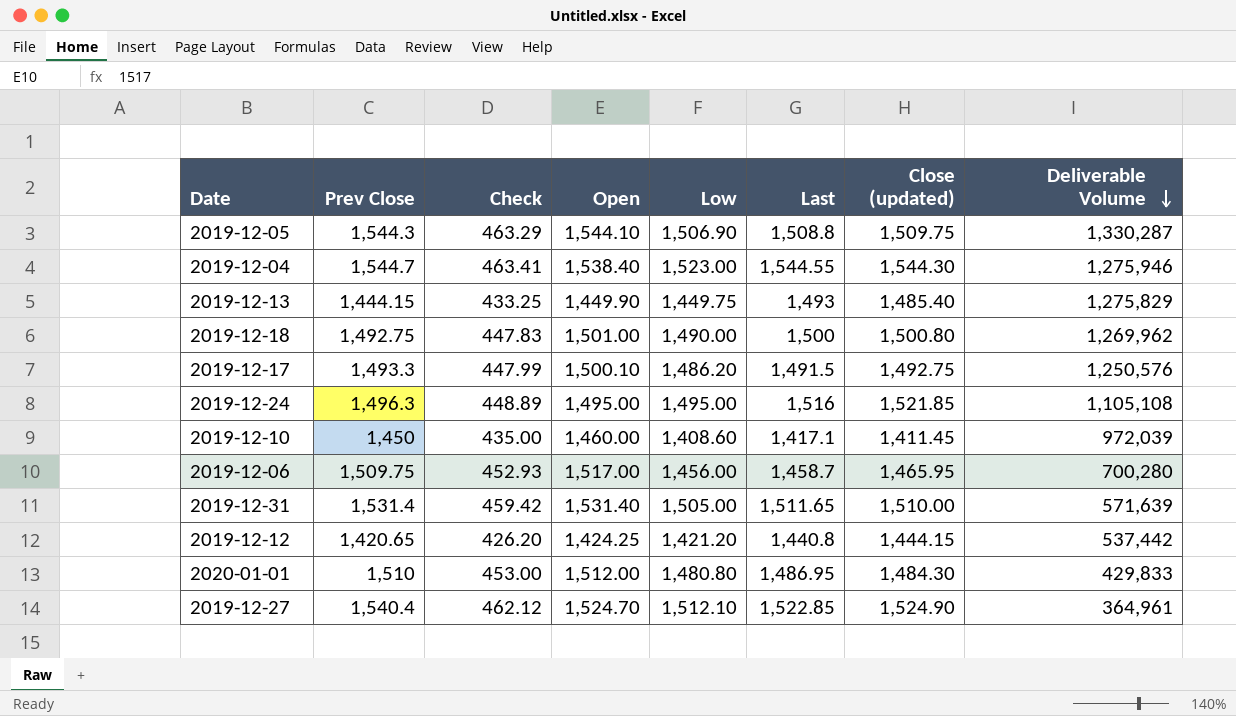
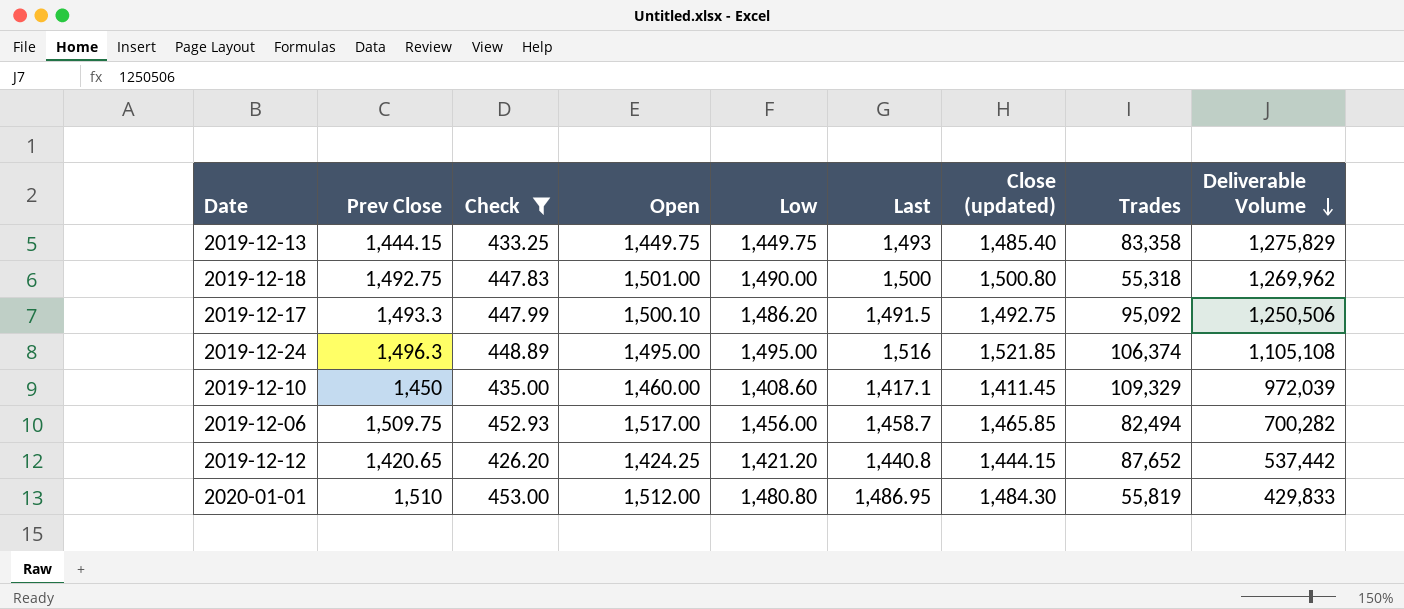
filter: none -> Check <= 453.00
column Trades | position: none -> 8
2019-12-13 | Open: 1,449.90 -> 1,449.75
2019-12-17 | Deliverable Volume: 1,250,576 -> 1,250,506
2019-12-06 | Close (updated): 1,465.95 -> 1,465.85
2019-12-06 | Deliverable Volume: 700,280 -> 700,282

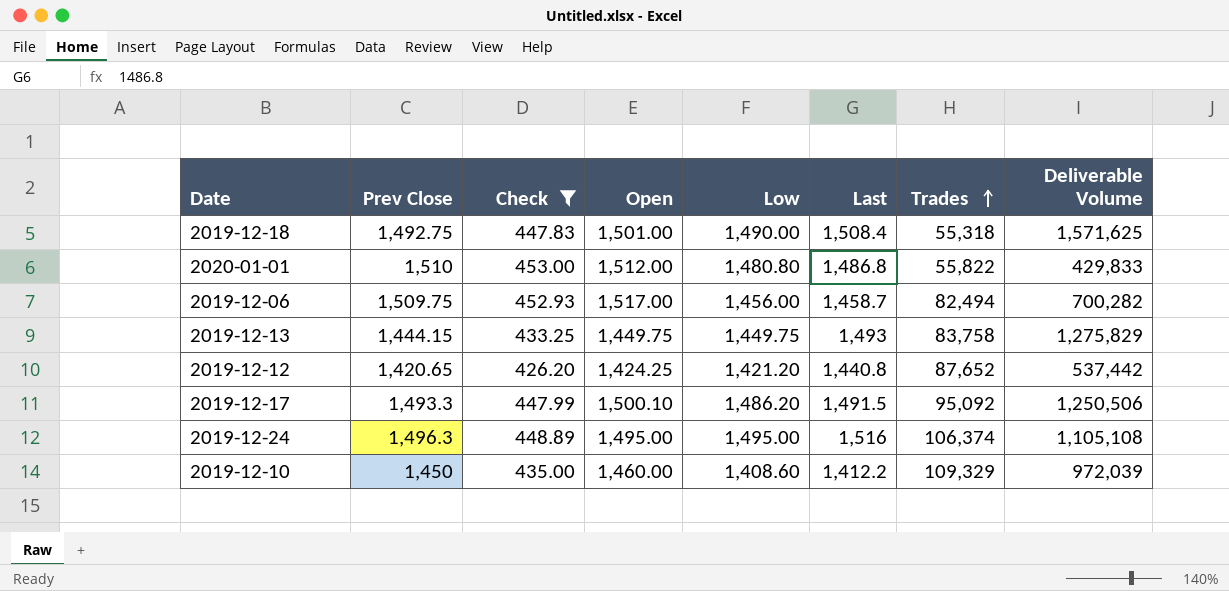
row order: Deliverable Volume descending -> Trades ascending
column Close (updated) | position: 7 -> none
2019-12-18 | Last: 1,500 -> 1,508.4
2019-12-18 | Deliverable Volume: 1,269,962 -> 1,571,625
2020-01-01 | Last: 1,486.95 -> 1,486.8
2020-01-01 | Trades: 55,819 -> 55,822
2019-12-13 | Trades: 83,358 -> 83,758
2019-12-10 | Last: 1,417.1 -> 1,412.2

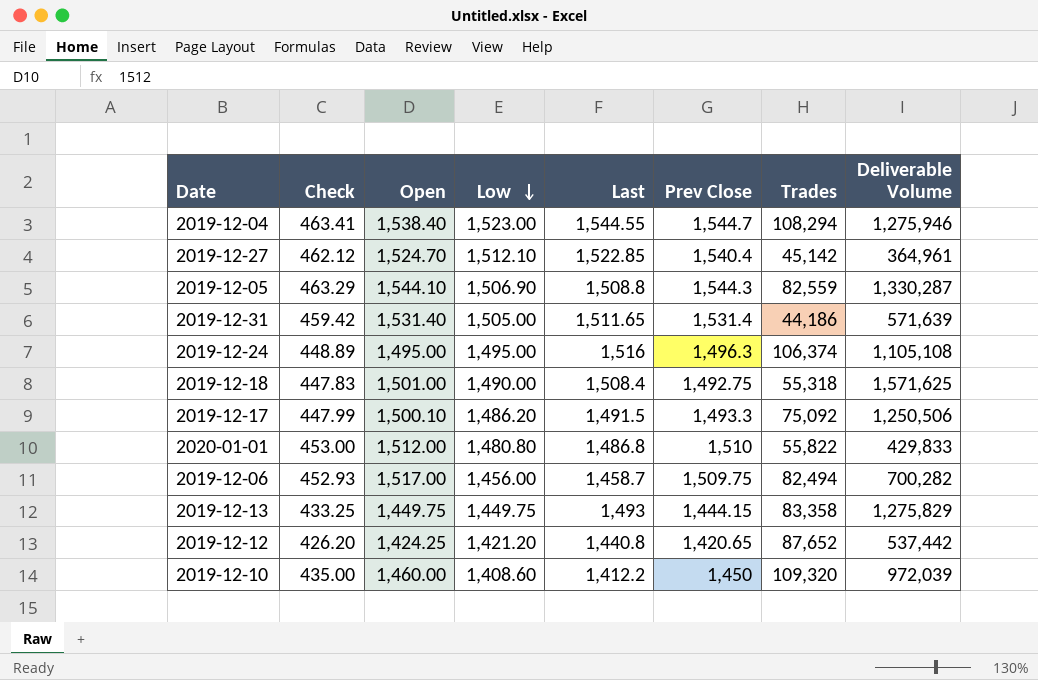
filter: Check <= 453.00 -> none
row order: Trades ascending -> Low descending
column Prev Close | position: 2 -> 6
2019-12-17 | Trades: 95,092 -> 75,092
2019-12-13 | Trades: 83,758 -> 83,358
2019-12-10 | Trades: 109,329 -> 109,320

